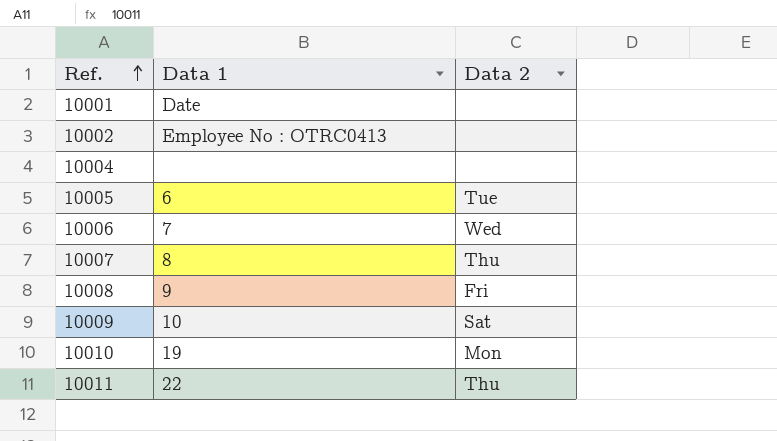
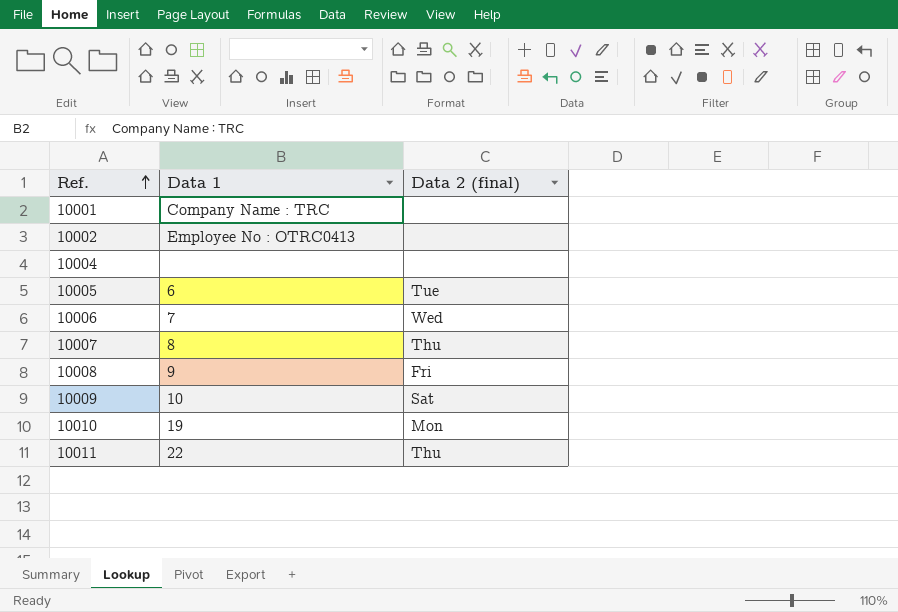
column name: Data 2 -> Data 2 (final)
10001 | Data 1: Date -> Company Name : TRC

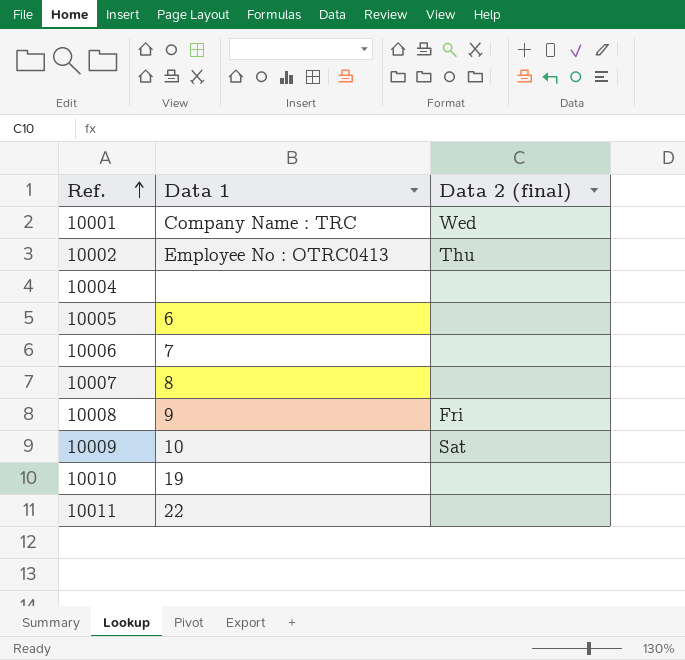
10001 | Data 2 (final): none -> Wed
10002 | Data 2 (final): none -> Thu
10005 | Data 2 (final): Tue -> none
10006 | Data 2 (final): Wed -> none
10007 | Data 2 (final): Thu -> none
10010 | Data 2 (final): Mon -> none
10011 | Data 2 (final): Thu -> none

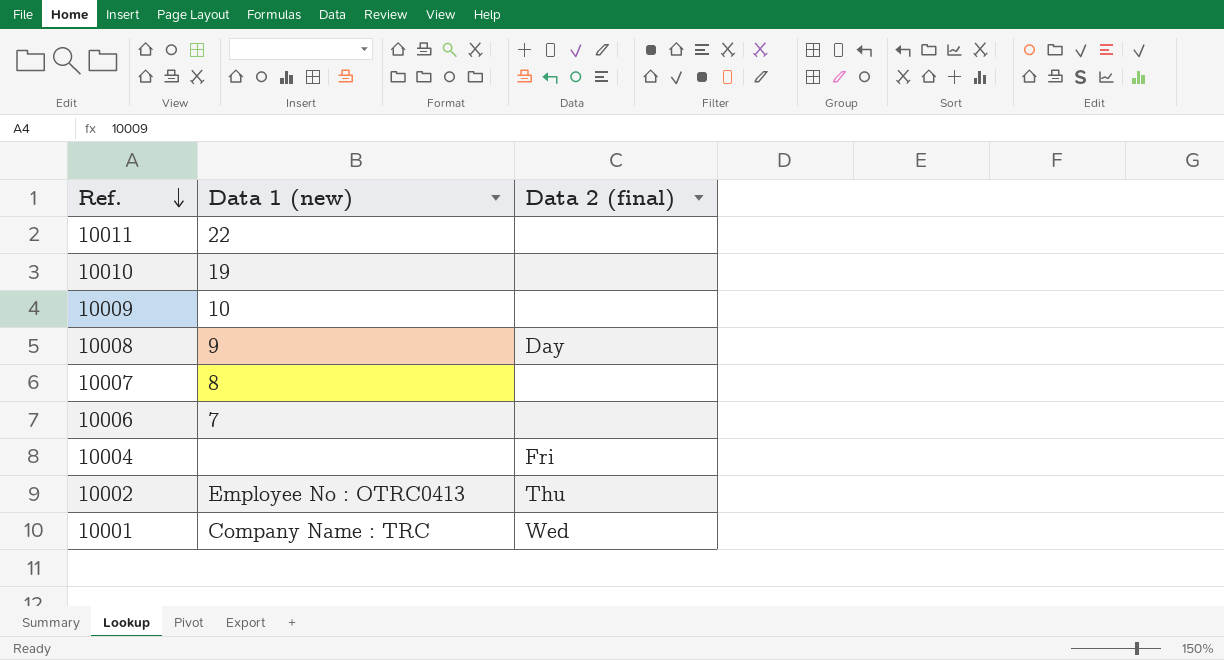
row order: Ref. ascending -> Ref. descending
column name: Data 1 -> Data 1 (new)
row 10005: 6 | none -> none
10009 | Data 2 (final): Sat -> none
10008 | Data 2 (final): Fri -> Day
10004 | Data 2 (final): none -> Fri

